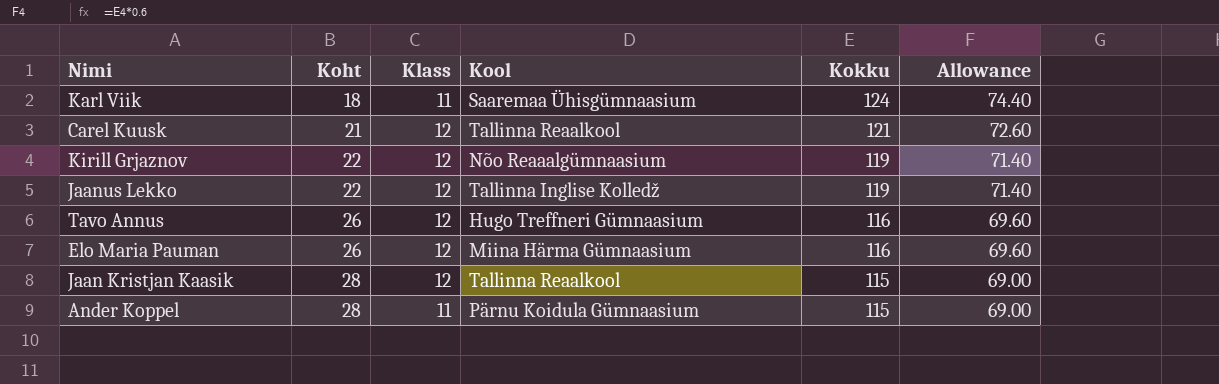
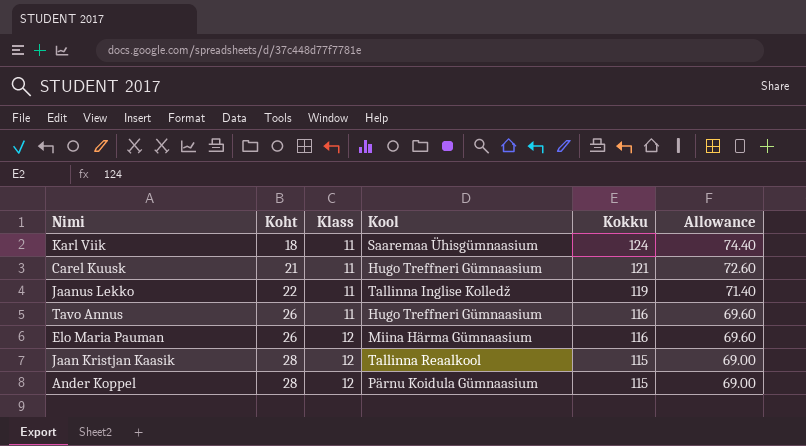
row Kirill Grjaznov: 22 | 12 | Nõo Reaaalgümnaasium | 119 | 71.40 -> none
Carel Kuusk | Klass: 12 -> 11
Carel Kuusk | Kool: Tallinna Reaalkool -> Hugo Treffneri Gümnaasium
Jaanus Lekko | Klass: 12 -> 11
Tavo Annus | Klass: 12 -> 11
Ander Koppel | Klass: 11 -> 12

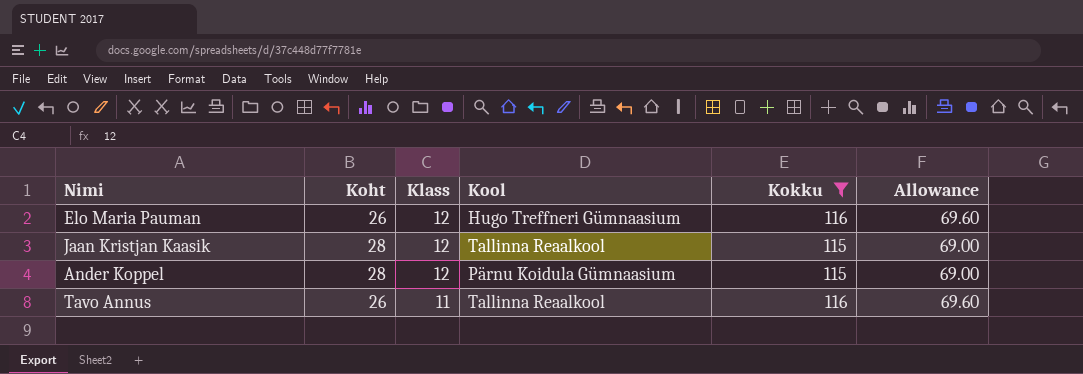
filter: none -> Kokku <= 116
row order: Koht ascending -> Klass descending
Elo Maria Pauman | Kool: Miina Härma Gümnaasium -> Hugo Treffneri Gümnaasium
Tavo Annus | Kool: Hugo Treffneri Gümnaasium -> Tallinna Reaalkool

